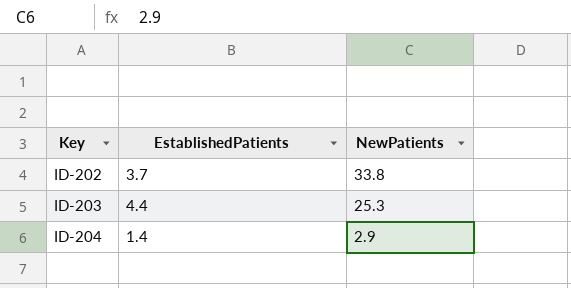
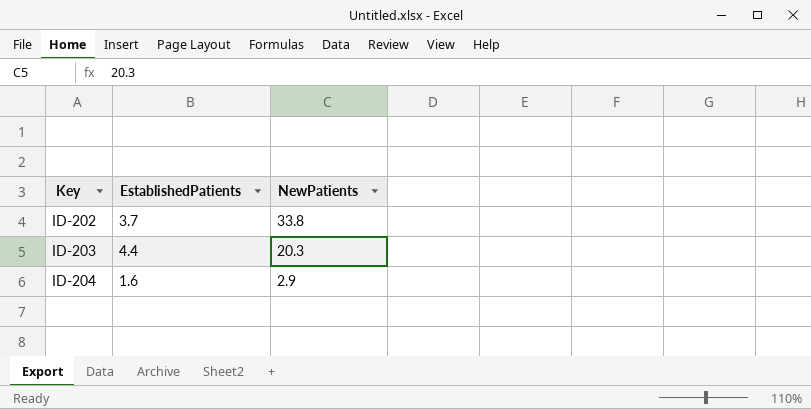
ID-203 | NewPatients: 25.3 -> 20.3
ID-204 | EstablishedPatients: 1.4 -> 1.6

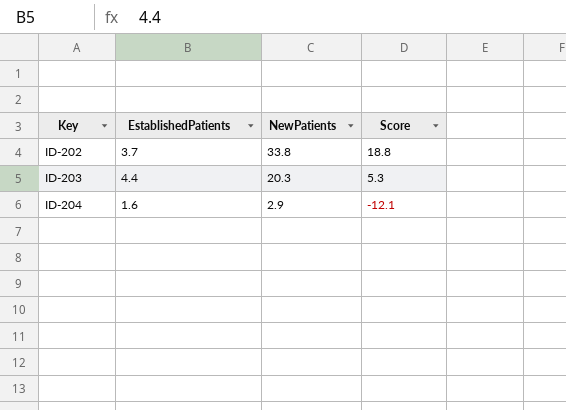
column Score | formula: none -> [NewPatients] - 15

